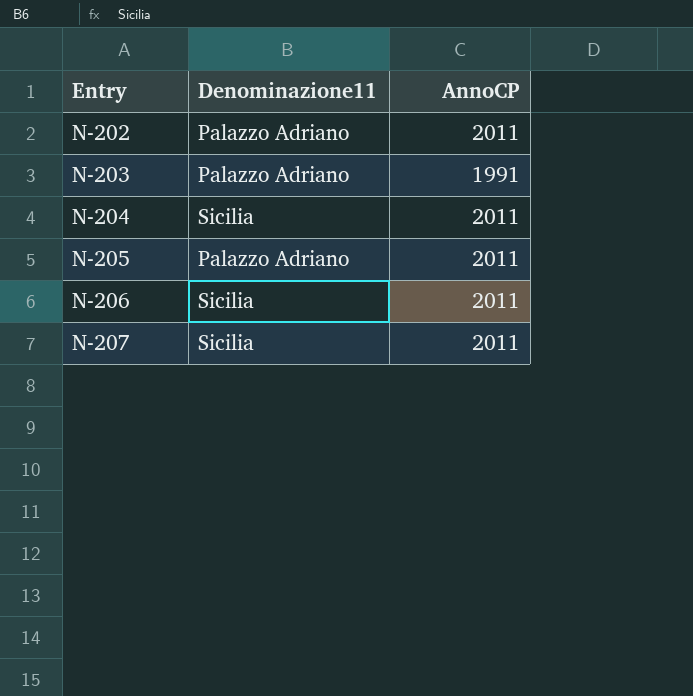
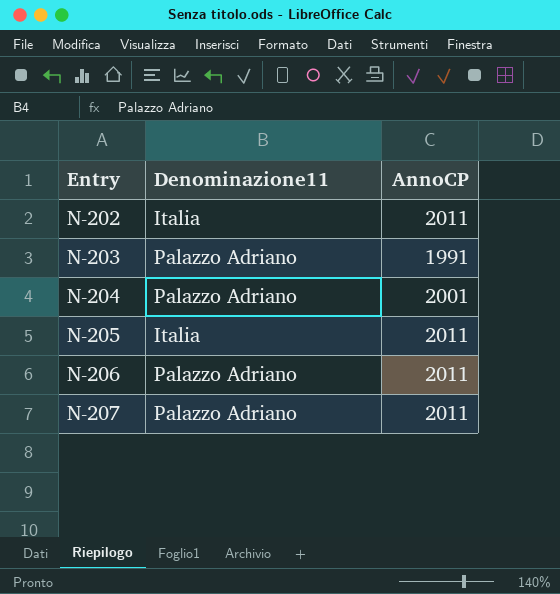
N-202 | Denominazione11: Palazzo Adriano -> Italia
N-204 | Denominazione11: Sicilia -> Palazzo Adriano
N-204 | AnnoCP: 2011 -> 2001
N-205 | Denominazione11: Palazzo Adriano -> Italia
N-206 | Denominazione11: Sicilia -> Palazzo Adriano
N-207 | Denominazione11: Sicilia -> Palazzo Adriano

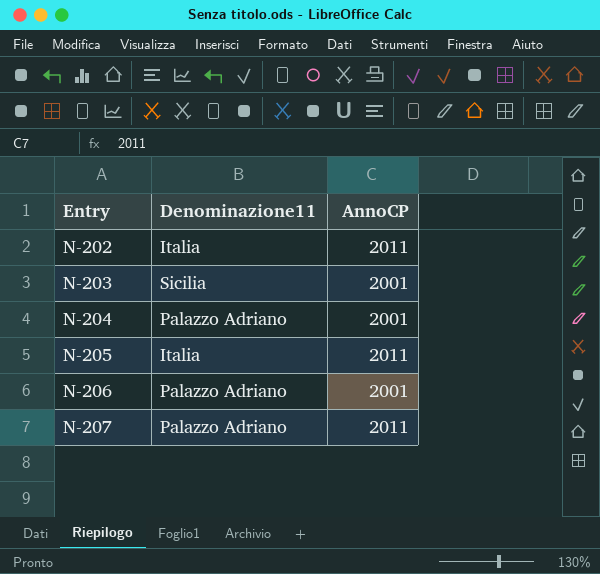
N-203 | Denominazione11: Palazzo Adriano -> Sicilia
N-203 | AnnoCP: 1991 -> 2001
N-206 | AnnoCP: 2011 -> 2001

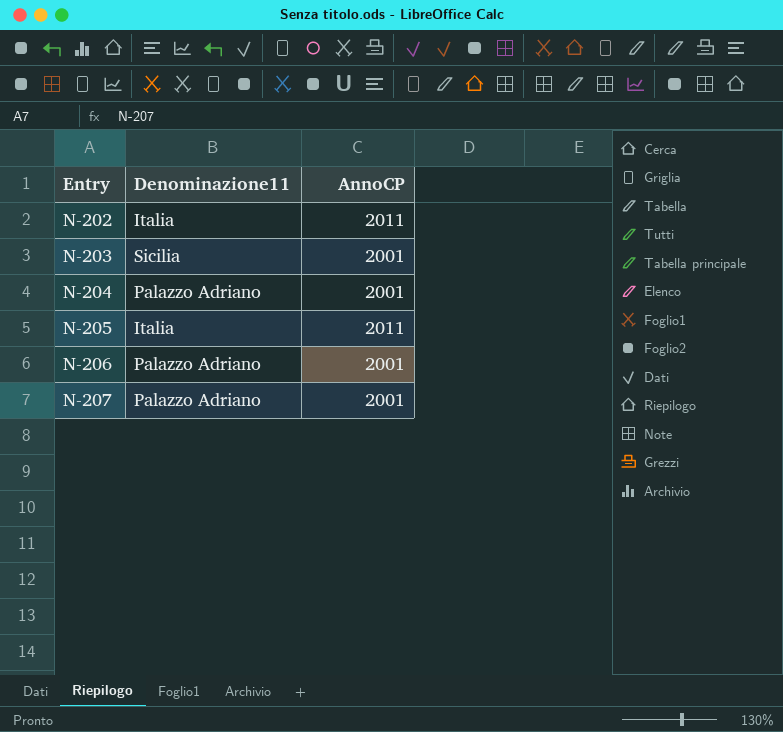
N-207 | AnnoCP: 2011 -> 2001

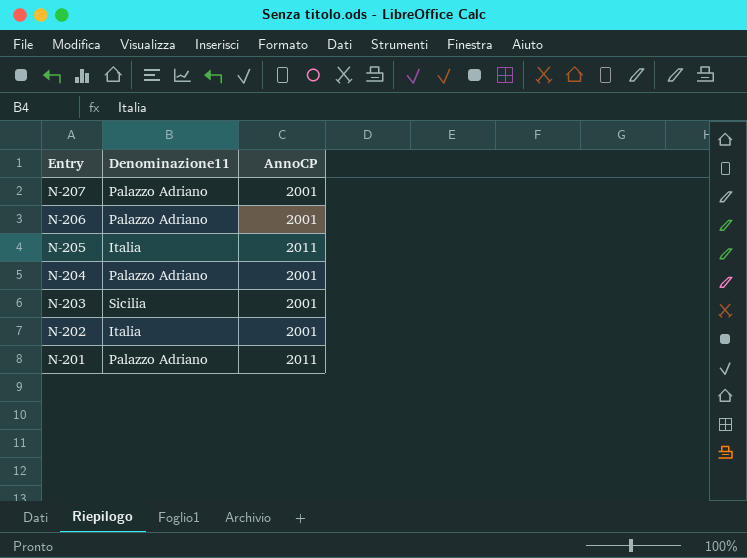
row order: Entry ascending -> Entry descending
N-202 | AnnoCP: 2011 -> 2001
row N-201: none -> Palazzo Adriano | 2011

